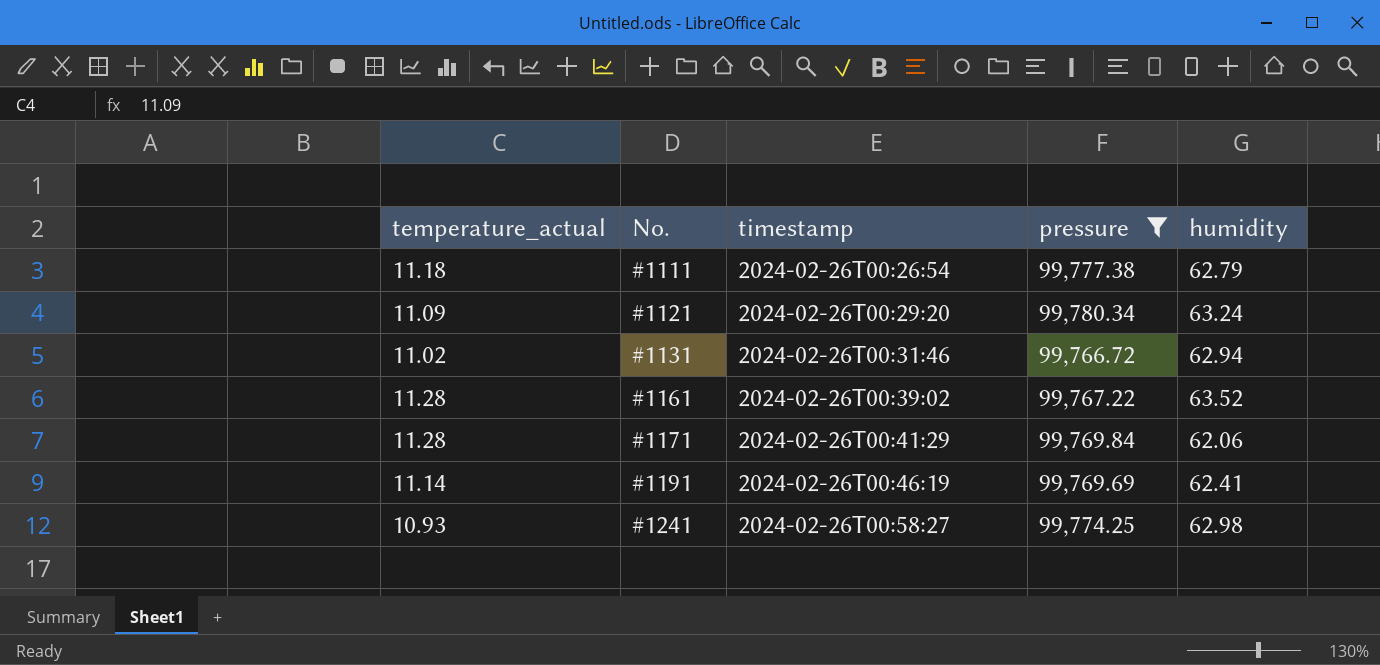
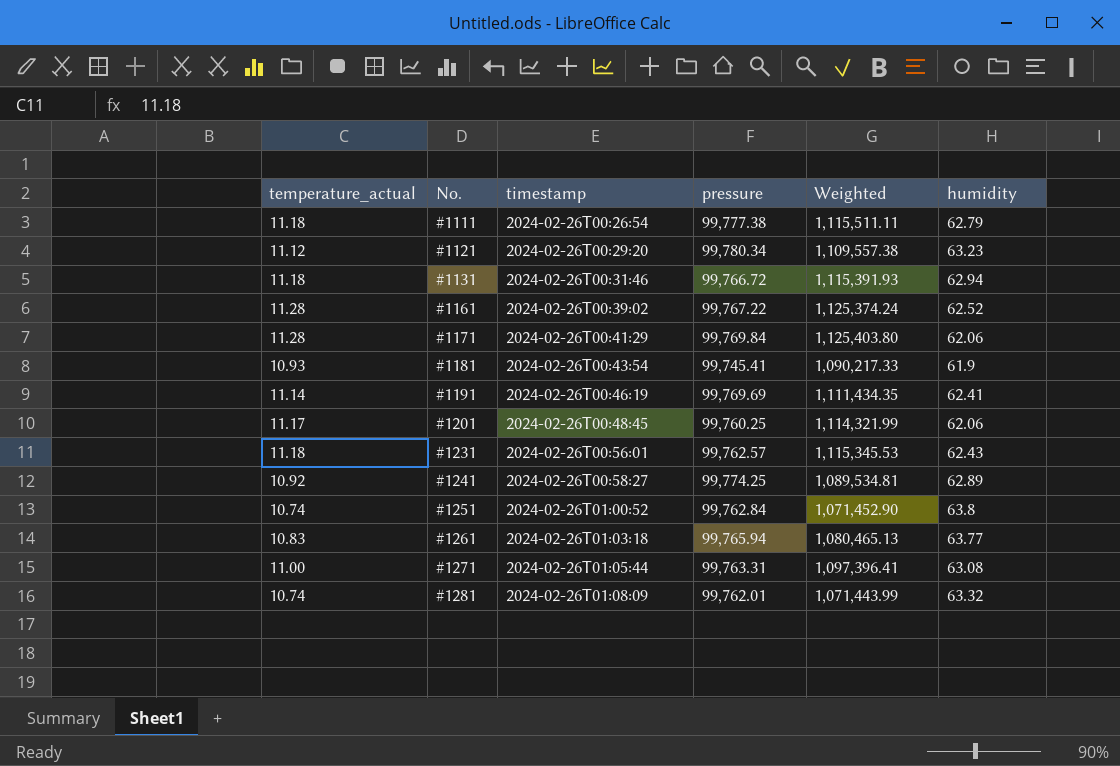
filter: pressure >= 99,766.72 -> none
column Weighted | formula: none -> [temperature_actual] * [pressure]
#1121 | temperature_actual: 11.09 -> 11.12
#1121 | humidity: 63.24 -> 63.23
#1131 | temperature_actual: 11.02 -> 11.18
#1161 | humidity: 63.52 -> 62.52
#1241 | temperature_actual: 10.93 -> 10.92
#1241 | humidity: 62.98 -> 62.89

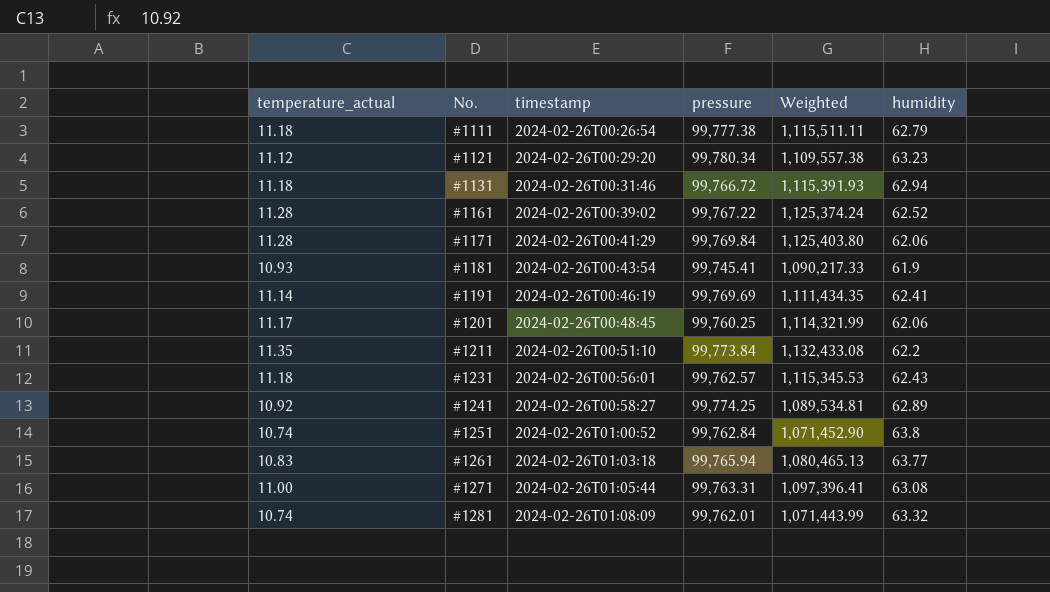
row #1211: none -> 11.35 | 2024-02-26T00:51:10 | 99,773.84 | 1,132,433.08 | 62.2

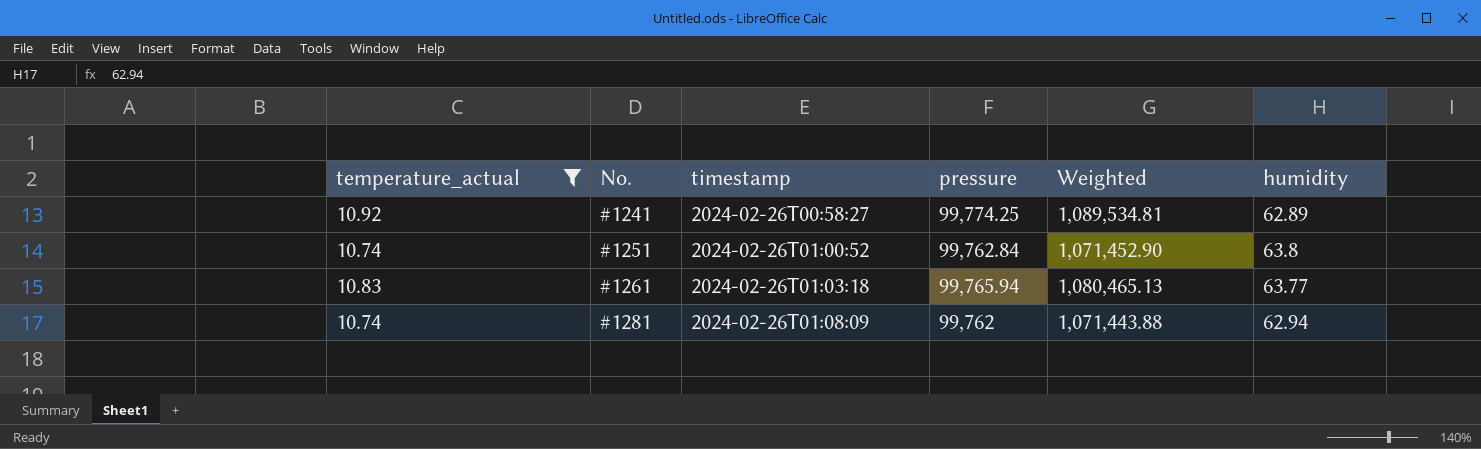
filter: none -> temperature_actual <= 10.92
#1281 | pressure: 99,762.01 -> 99,762
#1281 | Weighted: 1,071,443.99 -> 1,071,443.88
#1281 | humidity: 63.32 -> 62.94

